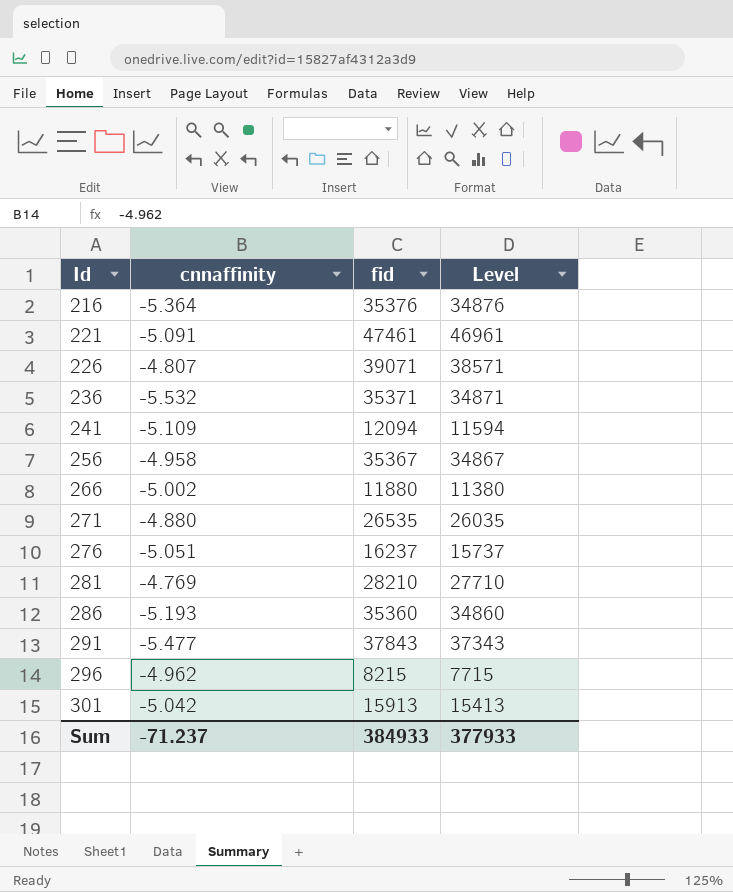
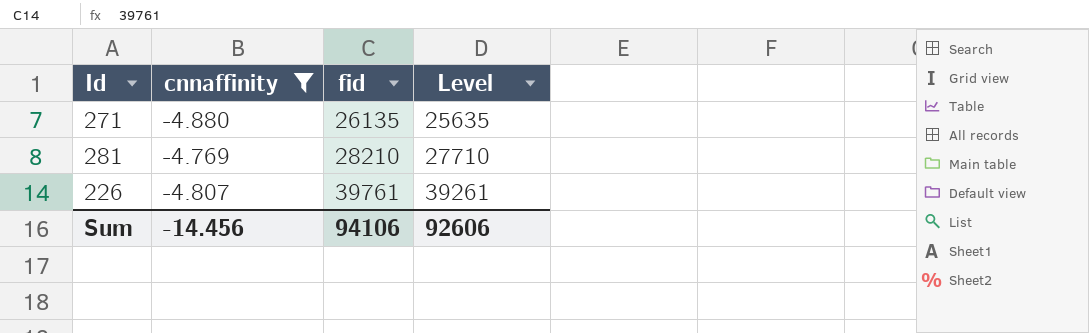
filter: none -> cnnaffinity >= -4.880
row order: Id ascending -> fid ascending
271 | fid: 26535 -> 26135
271 | Level: 26035 -> 25635
226 | fid: 39071 -> 39761
226 | Level: 38571 -> 39261
Sum | cnnaffinity: -71.237 -> -14.456
Sum | fid: 384933 -> 94106
Sum | Level: 377933 -> 92606

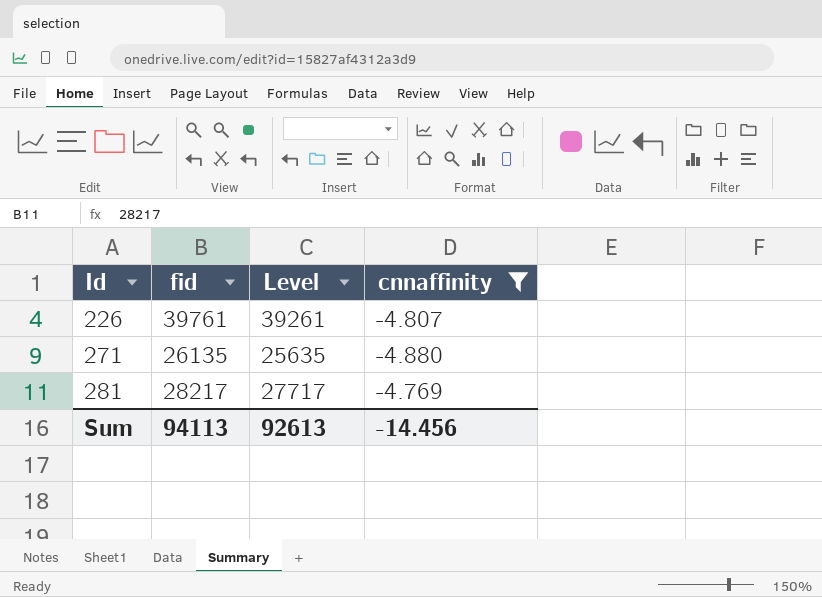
row order: fid ascending -> Id ascending
column cnnaffinity | position: 2 -> 4
281 | fid: 28210 -> 28217
281 | Level: 27710 -> 27717
Sum | fid: 94106 -> 94113
Sum | Level: 92606 -> 92613

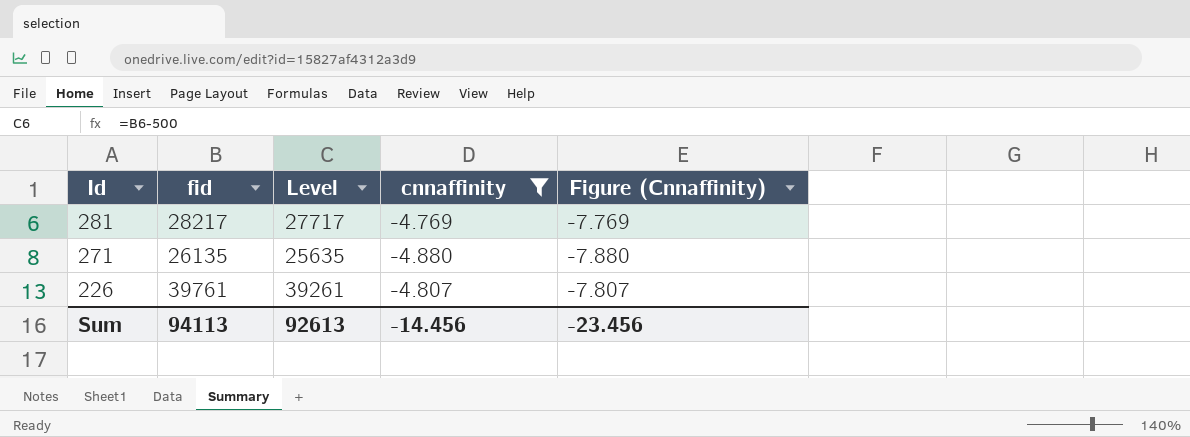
row order: Id ascending -> Id descending
column Figure (Cnnaffinity) | formula: none -> [cnnaffinity] - 3

